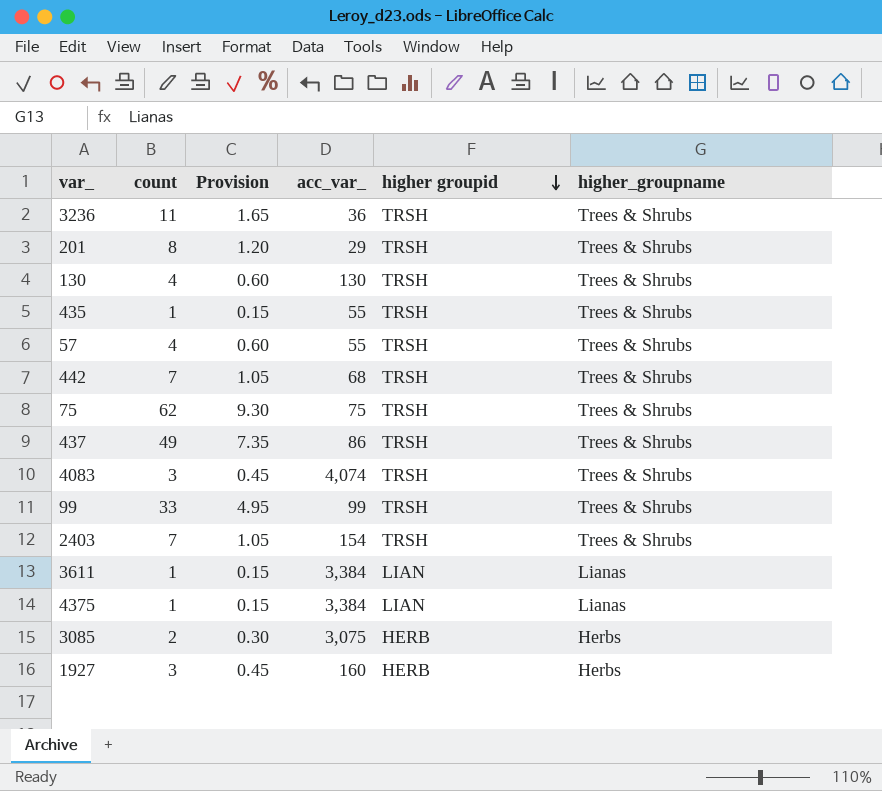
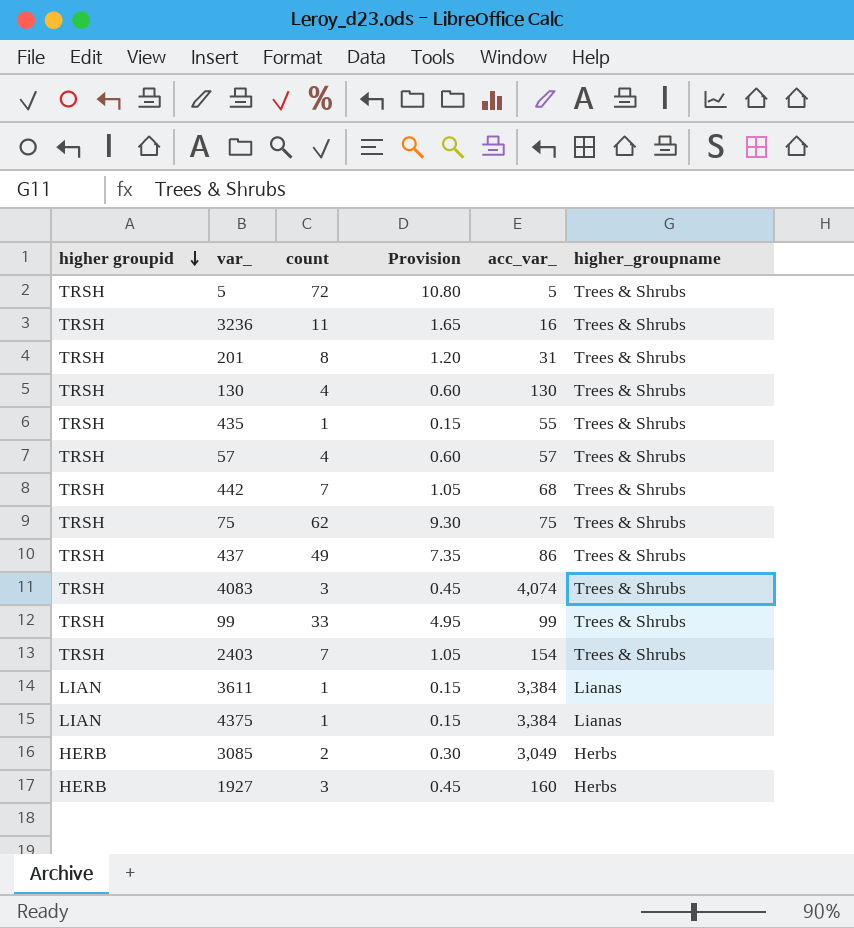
column higher groupid | position: 5 -> 1
row 5: none -> TRSH | 72 | 10.80 | 5 | Trees & Shrubs
3236 | acc_var_: 36 -> 16
201 | acc_var_: 29 -> 31
57 | acc_var_: 55 -> 57
3085 | acc_var_: 3,075 -> 3,049

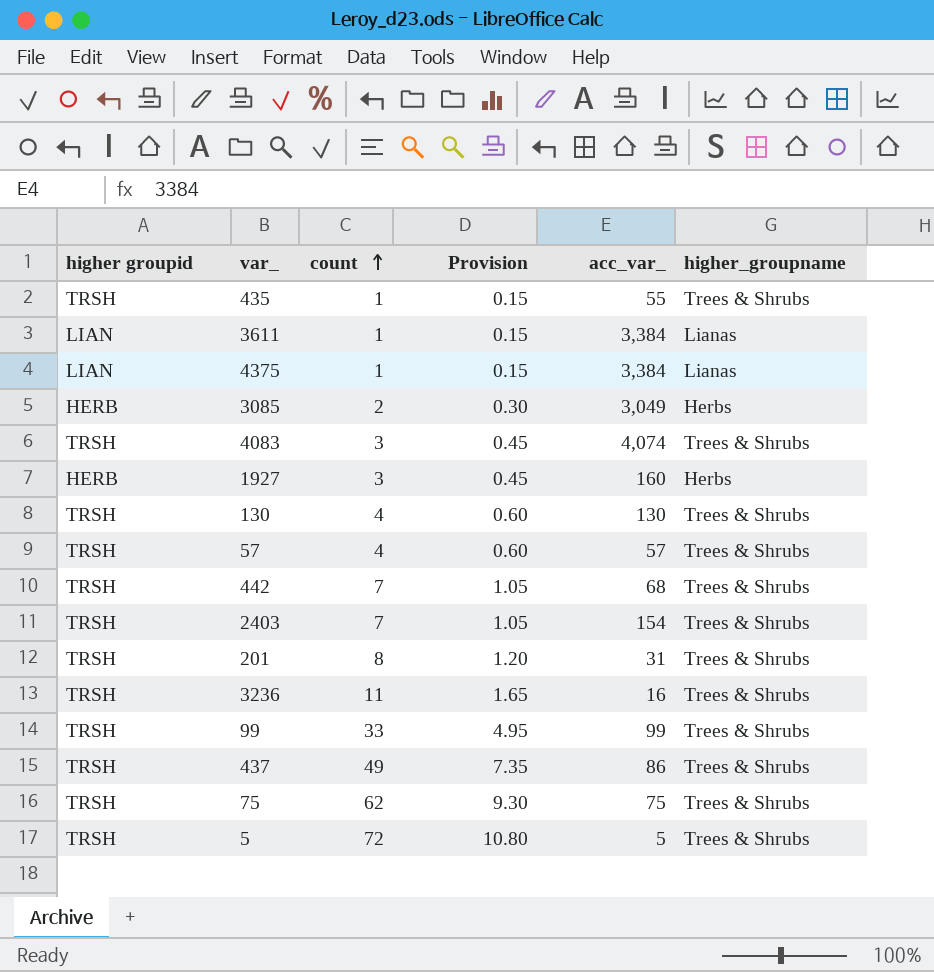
row order: higher groupid descending -> count ascending

